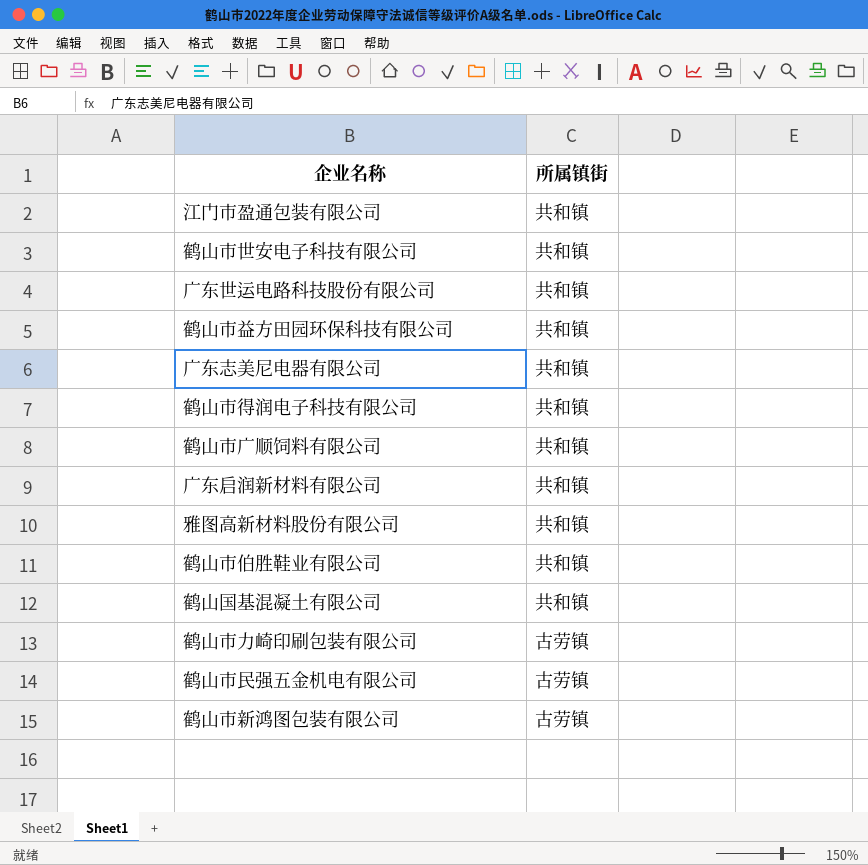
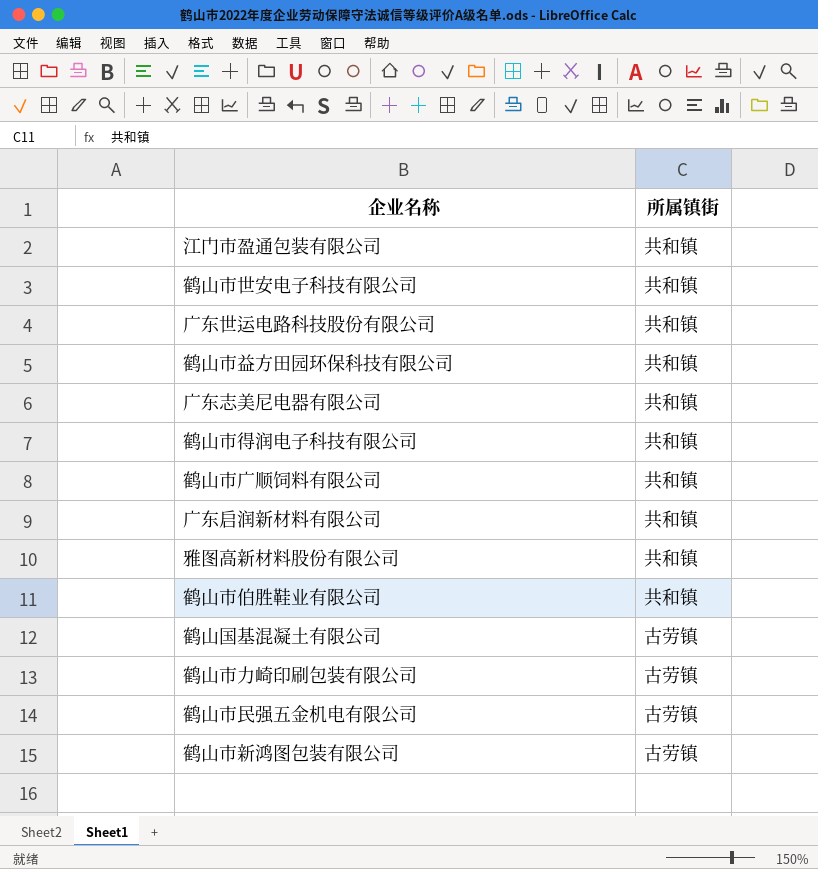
鹤山国基混凝土有限公司 | 所属镇街: 共和镇 -> 古劳镇

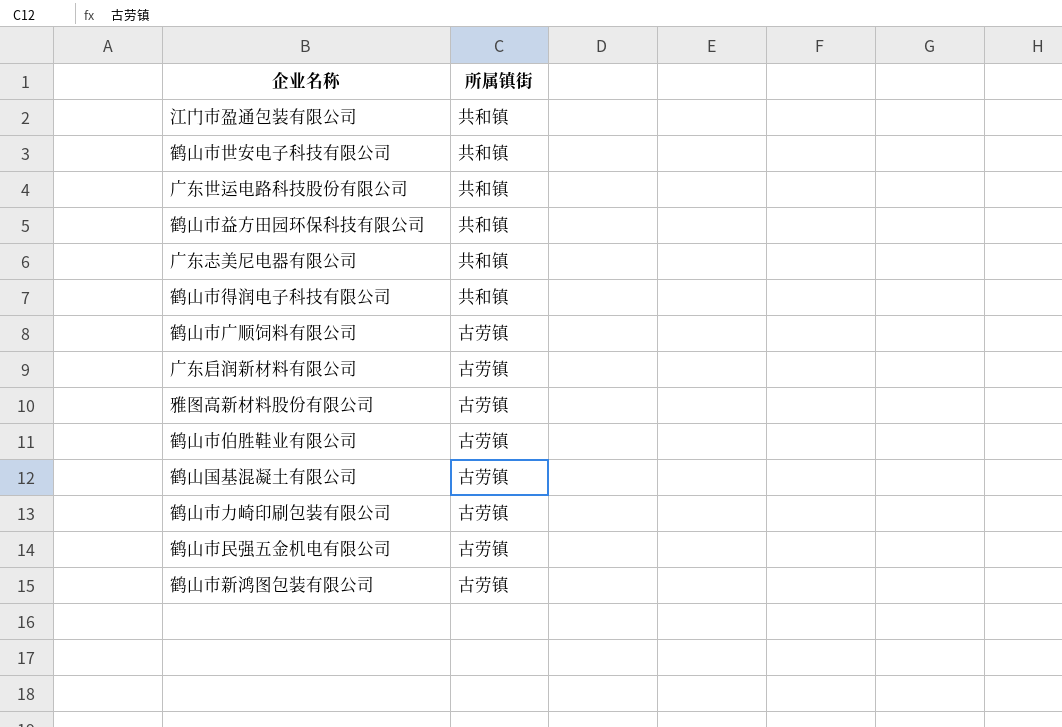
鹤山市广顺饲料有限公司 | 所属镇街: 共和镇 -> 古劳镇
广东启润新材料有限公司 | 所属镇街: 共和镇 -> 古劳镇
雅图高新材料股份有限公司 | 所属镇街: 共和镇 -> 古劳镇
鹤山市伯胜鞋业有限公司 | 所属镇街: 共和镇 -> 古劳镇

